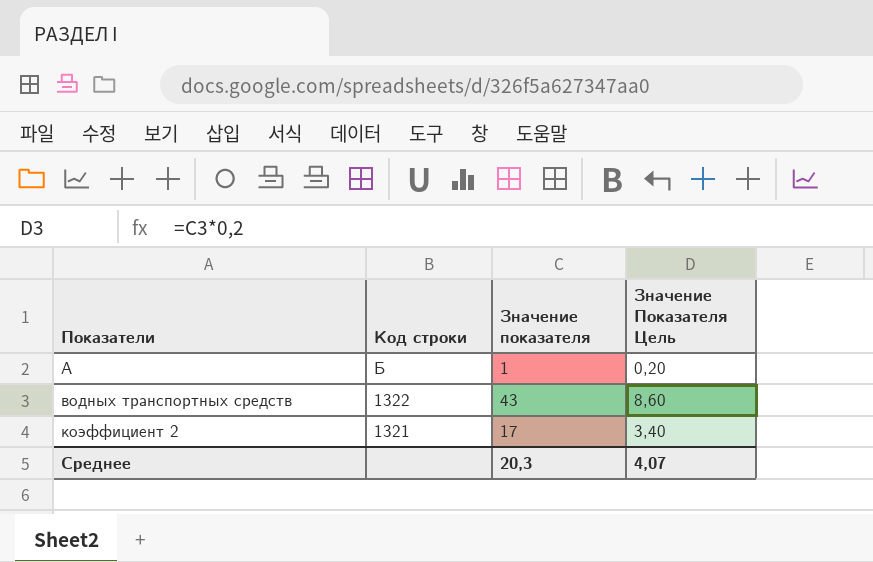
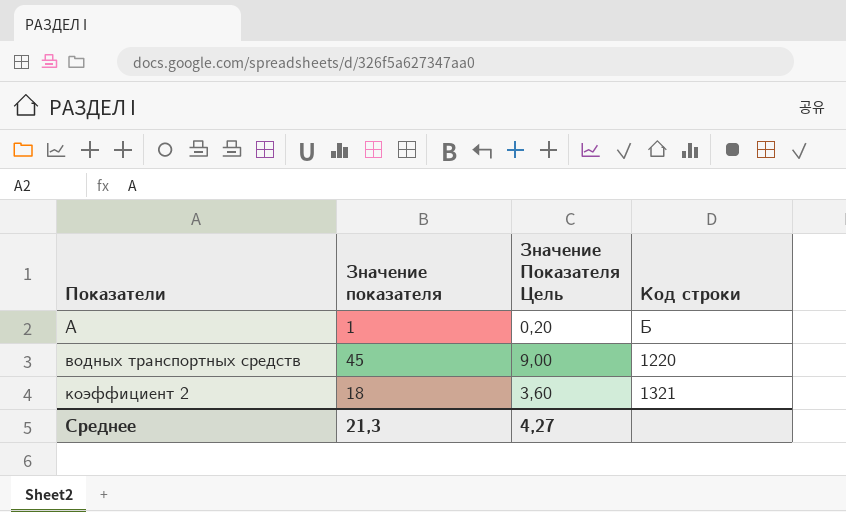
column Код строки | position: 2 -> 4
водных транспортных средств | Значение показателя: 43 -> 45
водных транспортных средств | Значение Показателя Цель: 8,60 -> 9,00
водных транспортных средств | Код строки: 1322 -> 1220
коэффициент 2 | Значение показателя: 17 -> 18
коэффициент 2 | Значение Показателя Цель: 3,40 -> 3,60
Среднее | Значение показателя: 20,3 -> 21,3
Среднее | Значение Показателя Цель: 4,07 -> 4,27

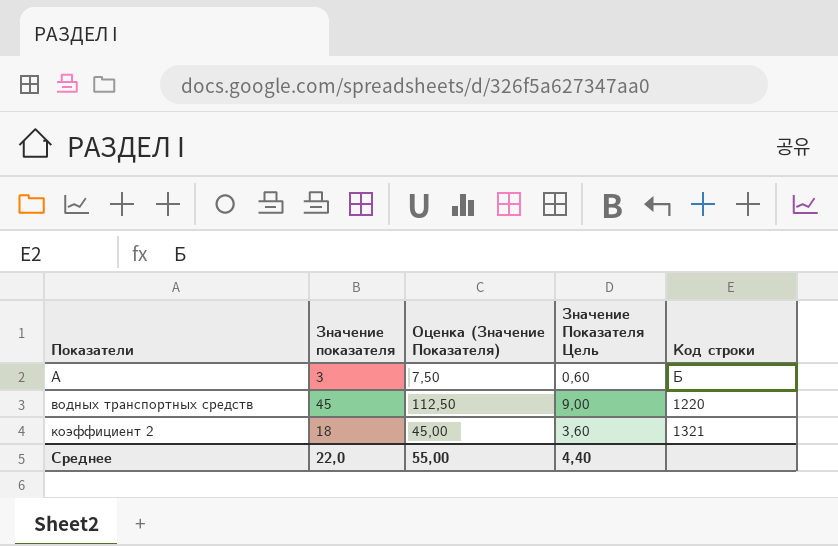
column Оценка (Значение Показателя) | formula: none -> [Значение показателя] * 2,5
А | Значение показателя: 1 -> 3
А | Значение Показателя Цель: 0,20 -> 0,60
Среднее | Значение показателя: 21,3 -> 22,0
Среднее | Значение Показателя Цель: 4,27 -> 4,40

